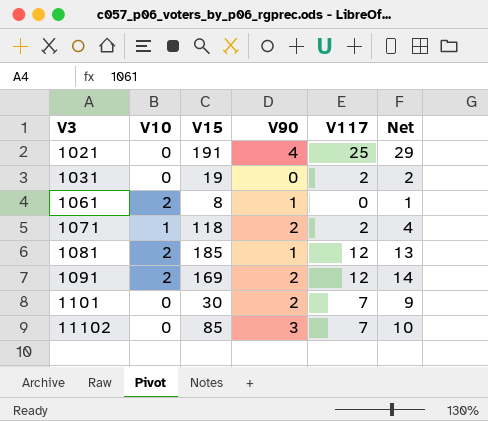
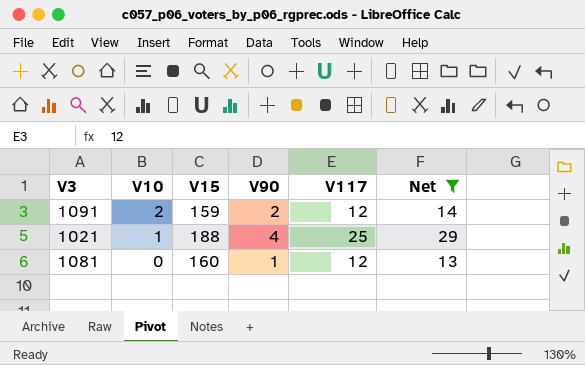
filter: none -> Net >= 13
row order: V3 ascending -> V10 descending
1091 | V15: 169 -> 159
1021 | V10: 0 -> 1
1021 | V15: 191 -> 188
1081 | V10: 2 -> 0
1081 | V15: 185 -> 160

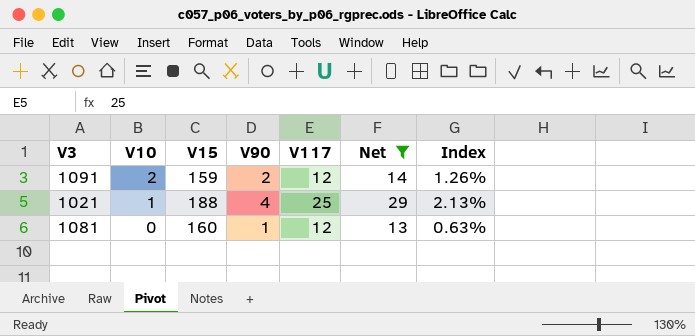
column Index | formula: none -> [V90] / [V15]

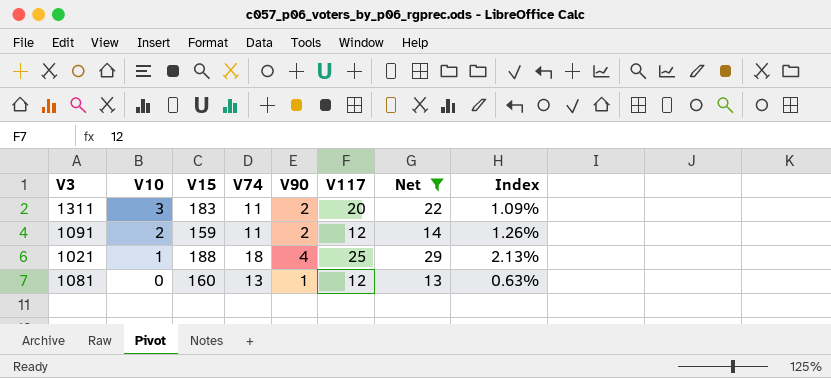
column V74 | position: none -> 4
row 1311: none -> 3 | 183 | 11 | 2 | 20 | 22 | 1.09%

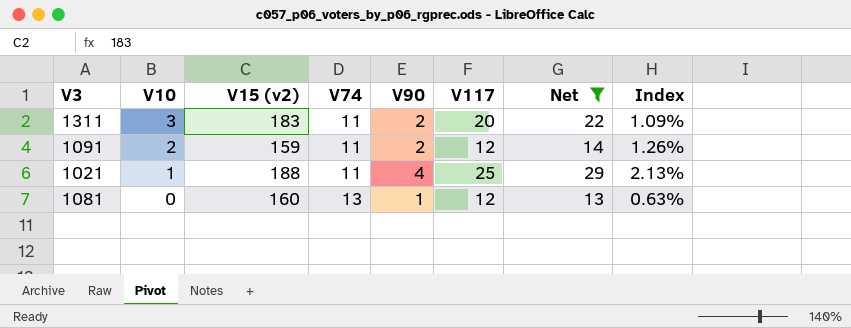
column name: V15 -> V15 (v2)
1021 | V74: 18 -> 11

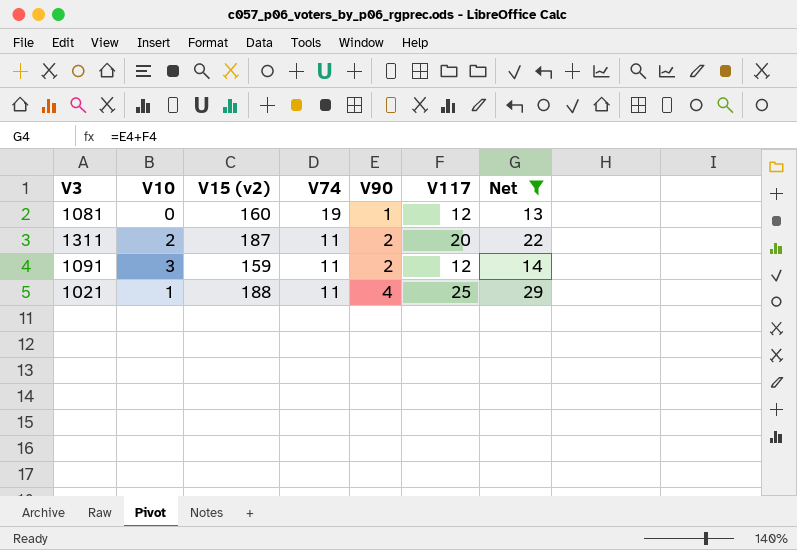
row order: V10 descending -> V74 descending
column Index | formula: [V90] / [V15 (v2)] -> none
1081 | V74: 13 -> 19
1311 | V10: 3 -> 2
1311 | V15 (v2): 183 -> 187
1091 | V10: 2 -> 3

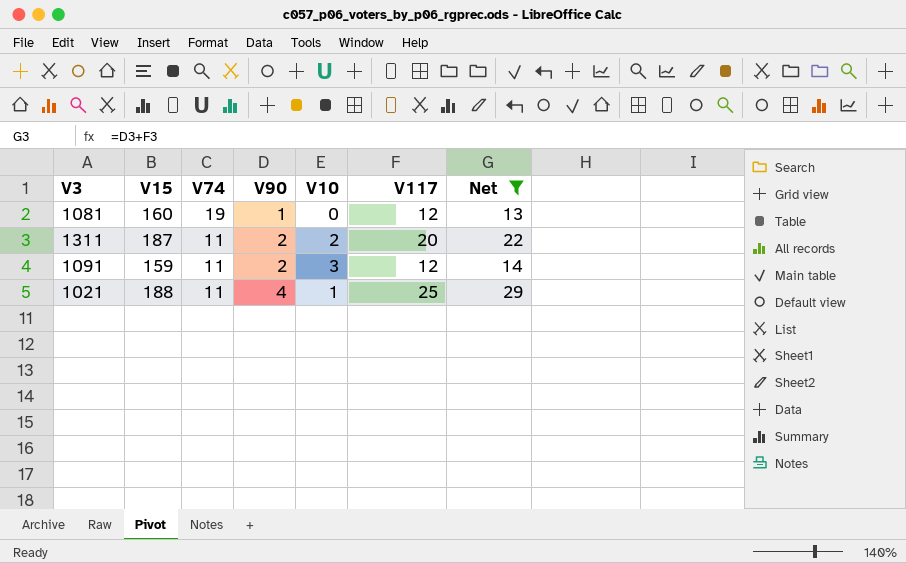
column name: V15 (v2) -> V15
column V10 | position: 2 -> 5

